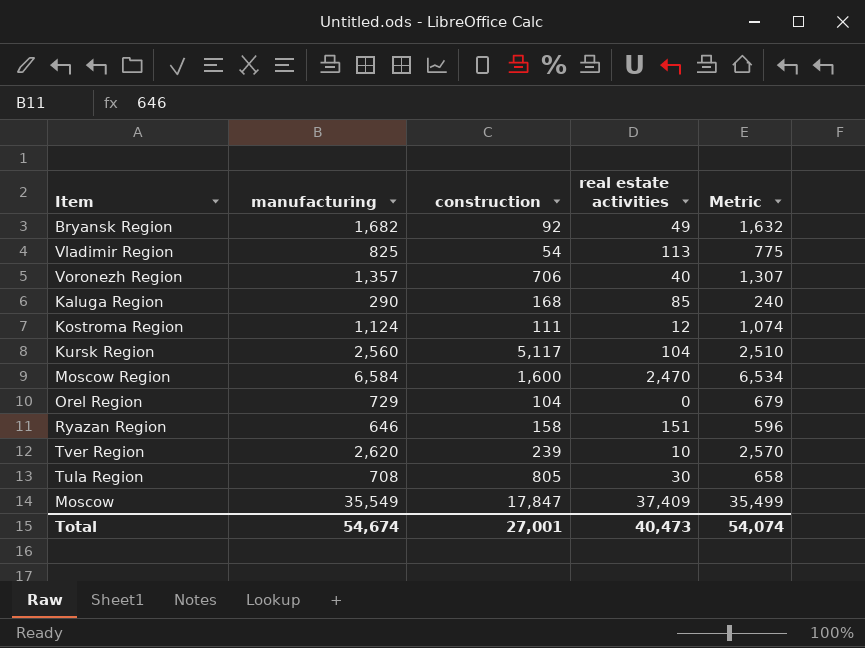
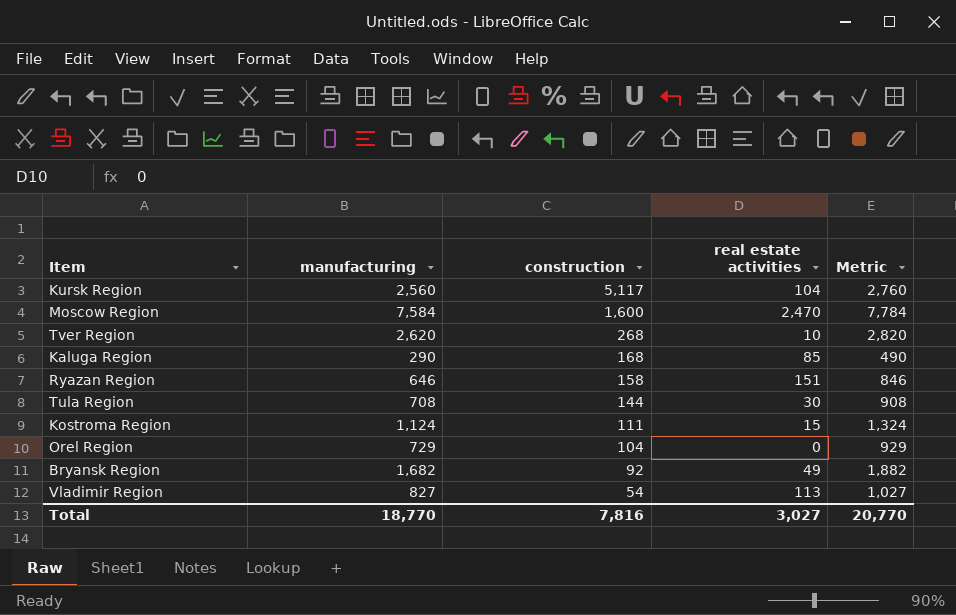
row order: none -> construction descending
column Metric | formula: [manufacturing] - 50 -> [manufacturing] + 200
row Voronezh Region: 1,357 | 706 | 40 | 1,307 -> none
row Moscow: 35,549 | 17,847 | 37,409 | 35,499 -> none
Moscow Region | manufacturing: 6,584 -> 7,584
Tver Region | construction: 239 -> 268
Tula Region | construction: 805 -> 144
Kostroma Region | real estate activities: 12 -> 15
Vladimir Region | manufacturing: 825 -> 827
Total | manufacturing: 54,674 -> 18,770
Total | construction: 27,001 -> 7,816
Total | real estate activities: 40,473 -> 3,027
Total | Metric: 54,074 -> 20,770

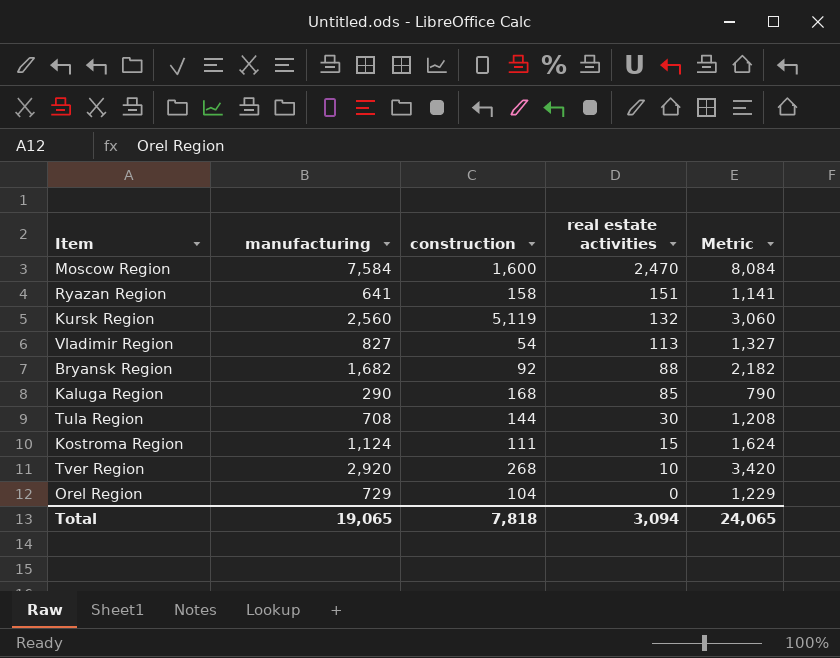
row order: construction descending -> real estate activities descending
column Metric | formula: [manufacturing] + 200 -> [manufacturing] + 500
Ryazan Region | manufacturing: 646 -> 641
Kursk Region | construction: 5,117 -> 5,119
Kursk Region | real estate activities: 104 -> 132
Bryansk Region | real estate activities: 49 -> 88
Tver Region | manufacturing: 2,620 -> 2,920
Total | manufacturing: 18,770 -> 19,065
Total | construction: 7,816 -> 7,818
Total | real estate activities: 3,027 -> 3,094
Total | Metric: 20,770 -> 24,065

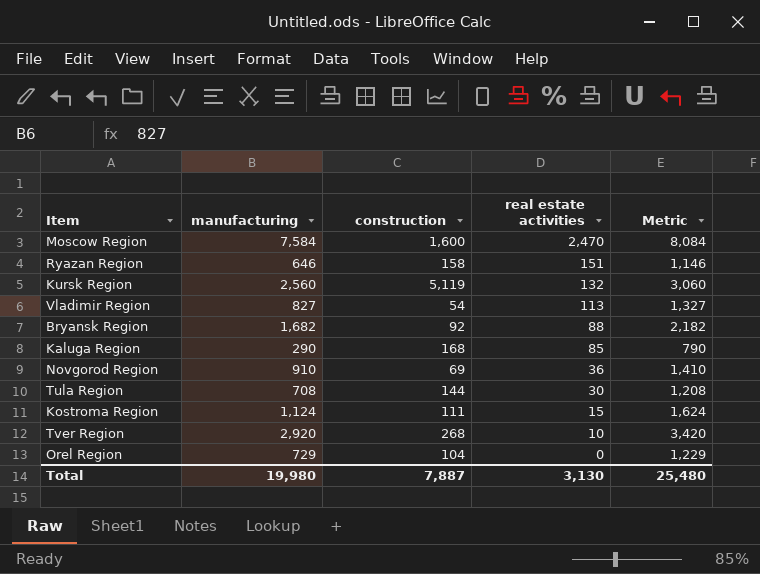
Ryazan Region | manufacturing: 641 -> 646
Ryazan Region | Metric: 1,141 -> 1,146
row Novgorod Region: none -> 910 | 69 | 36 | 1,410
Total | manufacturing: 19,065 -> 19,980
Total | construction: 7,818 -> 7,887
Total | real estate activities: 3,094 -> 3,130
Total | Metric: 24,065 -> 25,480

